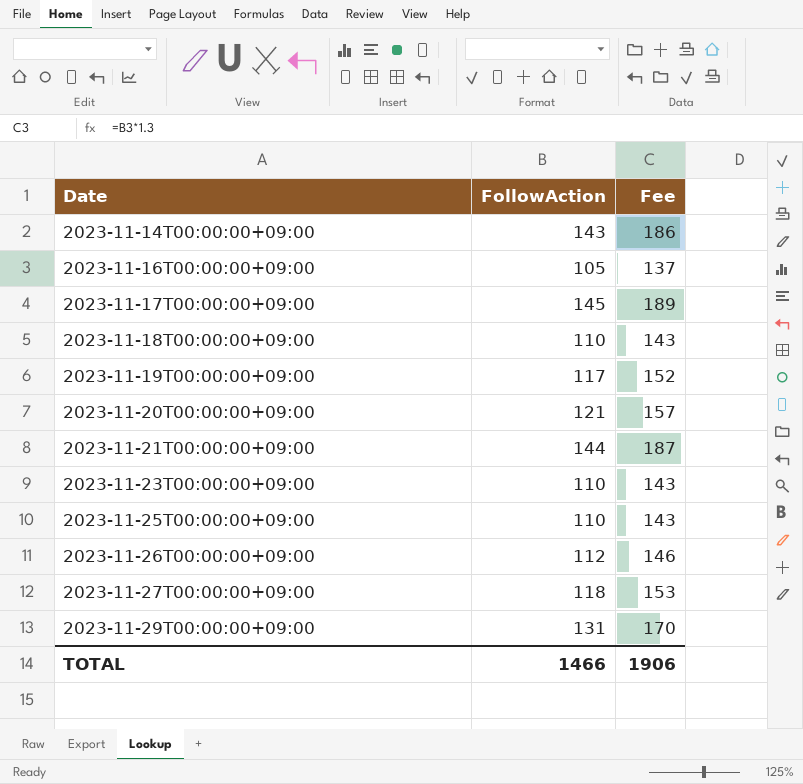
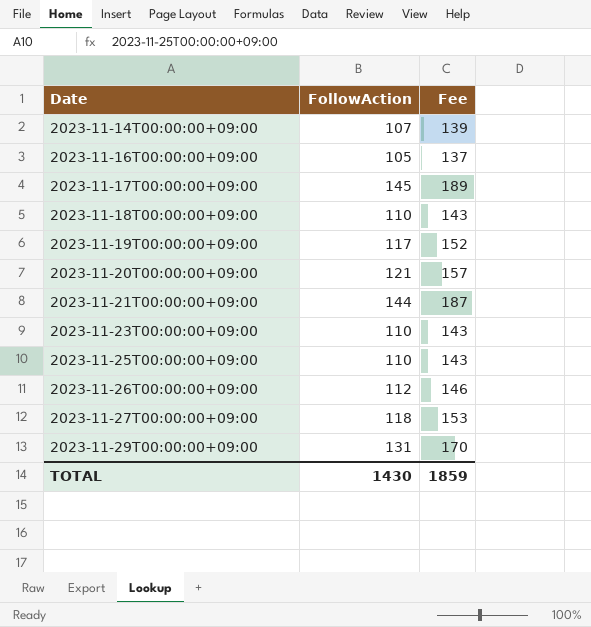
2023-11-14T00:00:00+09:00 | FollowAction: 143 -> 107
2023-11-14T00:00:00+09:00 | Fee: 186 -> 139
TOTAL | FollowAction: 1466 -> 1430
TOTAL | Fee: 1906 -> 1859

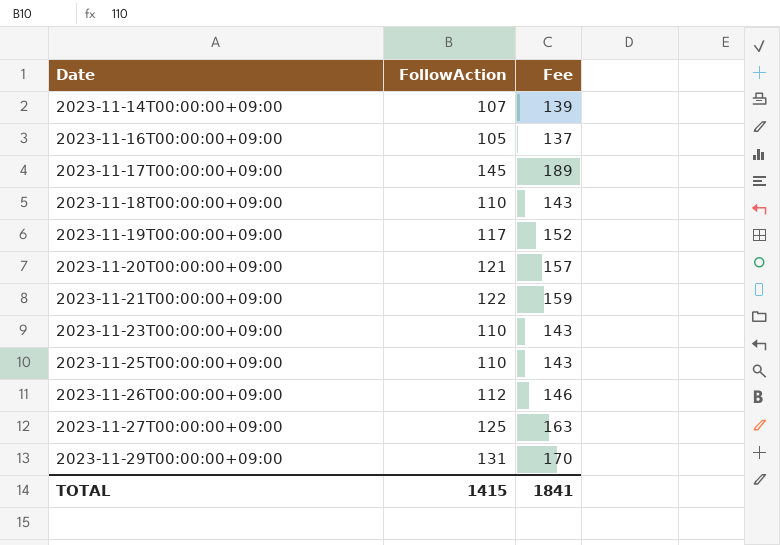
2023-11-21T00:00:00+09:00 | FollowAction: 144 -> 122
2023-11-21T00:00:00+09:00 | Fee: 187 -> 159
2023-11-27T00:00:00+09:00 | FollowAction: 118 -> 125
2023-11-27T00:00:00+09:00 | Fee: 153 -> 163
TOTAL | FollowAction: 1430 -> 1415
TOTAL | Fee: 1859 -> 1841

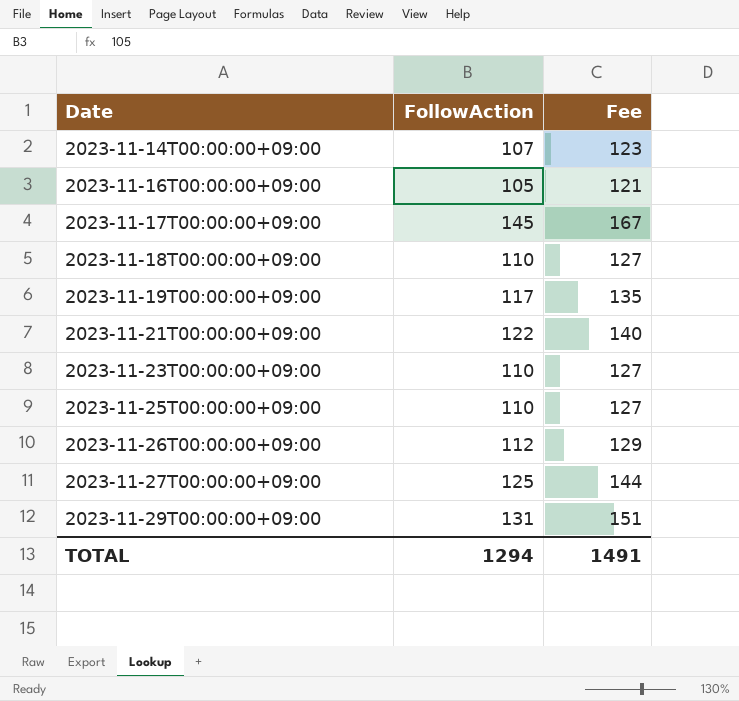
column Fee | formula: [FollowAction] * 1.3 -> [FollowAction] * 1.15
row 2023-11-20T00:00:00+09:00: 121 | 157 -> none
TOTAL | FollowAction: 1415 -> 1294
TOTAL | Fee: 1841 -> 1491

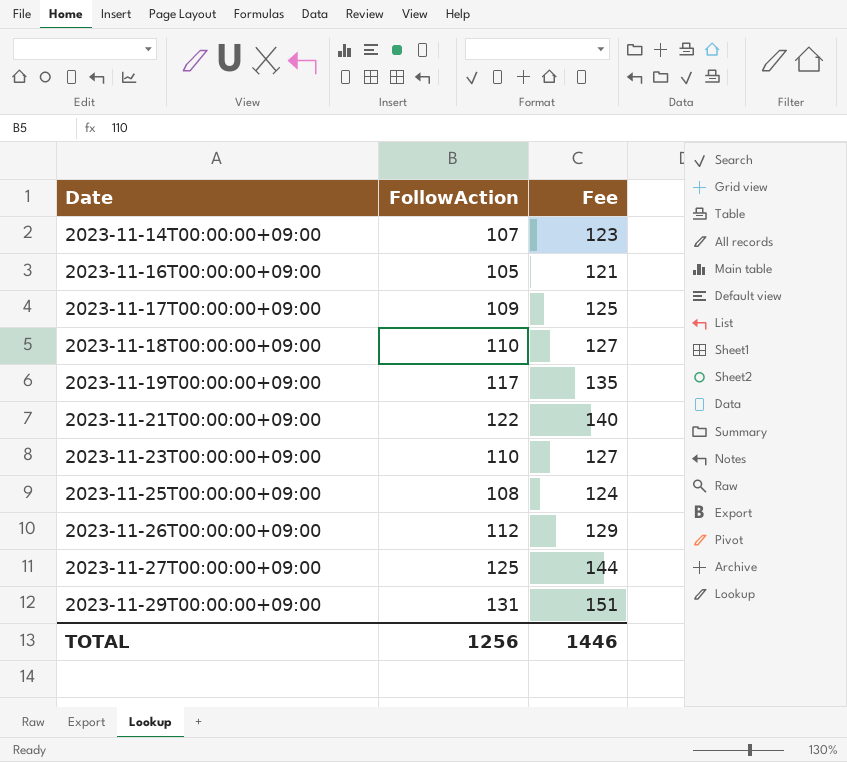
2023-11-17T00:00:00+09:00 | FollowAction: 145 -> 109
2023-11-17T00:00:00+09:00 | Fee: 167 -> 125
2023-11-25T00:00:00+09:00 | FollowAction: 110 -> 108
2023-11-25T00:00:00+09:00 | Fee: 127 -> 124
TOTAL | FollowAction: 1294 -> 1256
TOTAL | Fee: 1491 -> 1446

